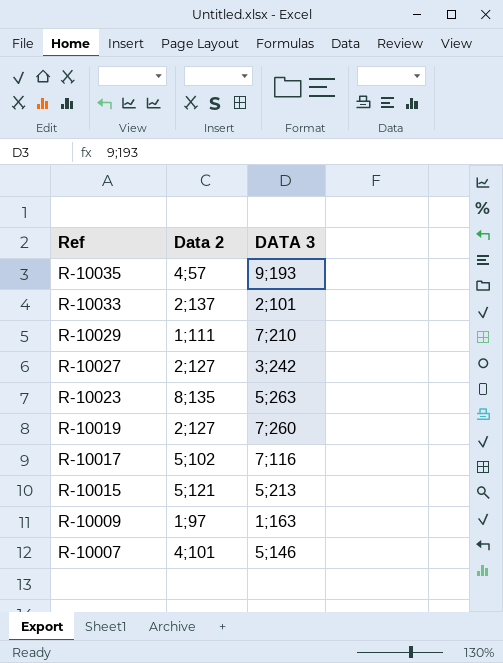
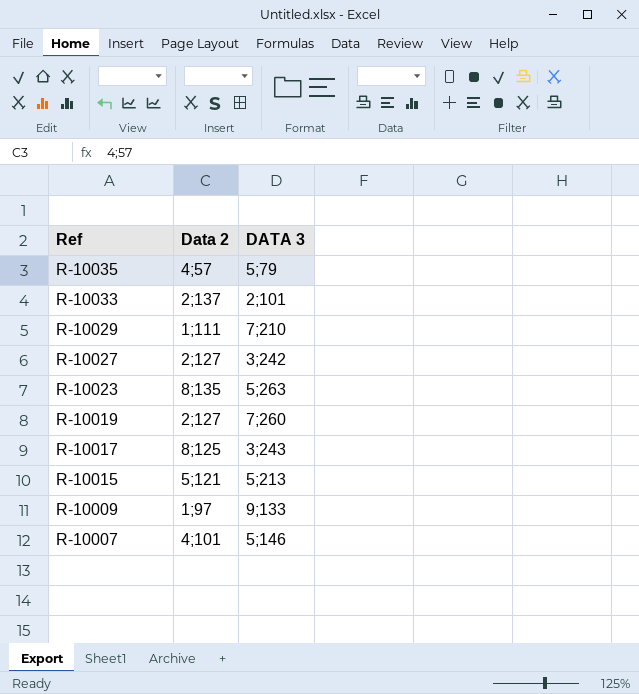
R-10035 | DATA 3: 9;193 -> 5;79
R-10017 | Data 2: 5;102 -> 8;125
R-10017 | DATA 3: 7;116 -> 3;243
R-10009 | DATA 3: 1;163 -> 9;133

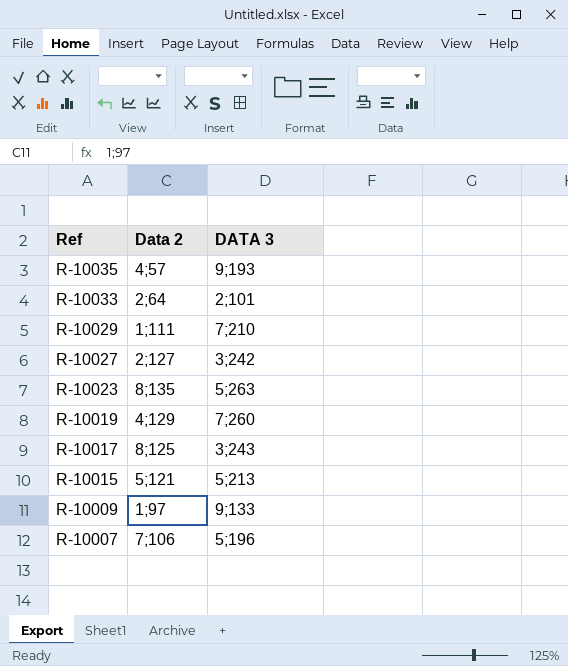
R-10035 | DATA 3: 5;79 -> 9;193
R-10033 | Data 2: 2;137 -> 2;64
R-10019 | Data 2: 2;127 -> 4;129
R-10007 | Data 2: 4;101 -> 7;106
R-10007 | DATA 3: 5;146 -> 5;196

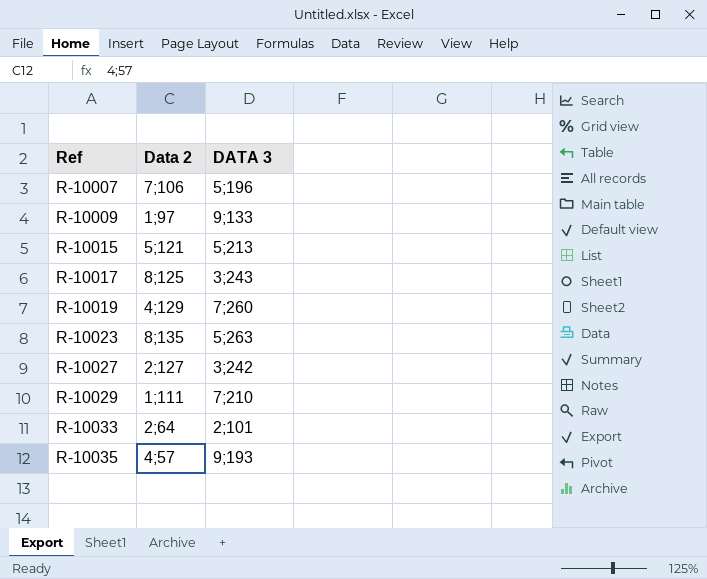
row order: Ref descending -> Ref ascending

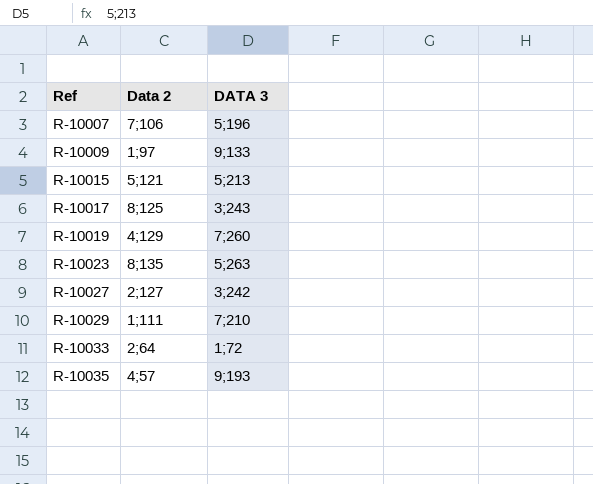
R-10033 | DATA 3: 2;101 -> 1;72

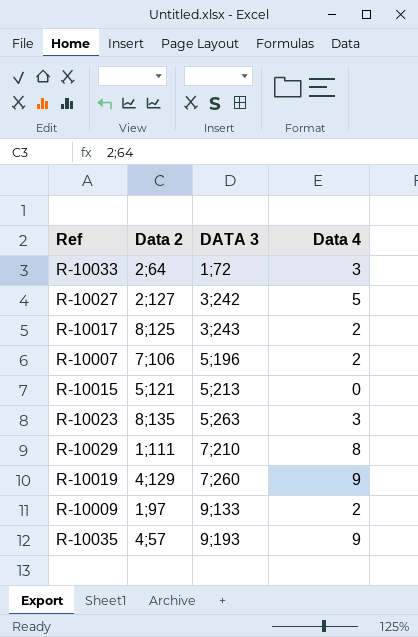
row order: Ref ascending -> DATA 3 ascending
column Data 4 | position: none -> 4

